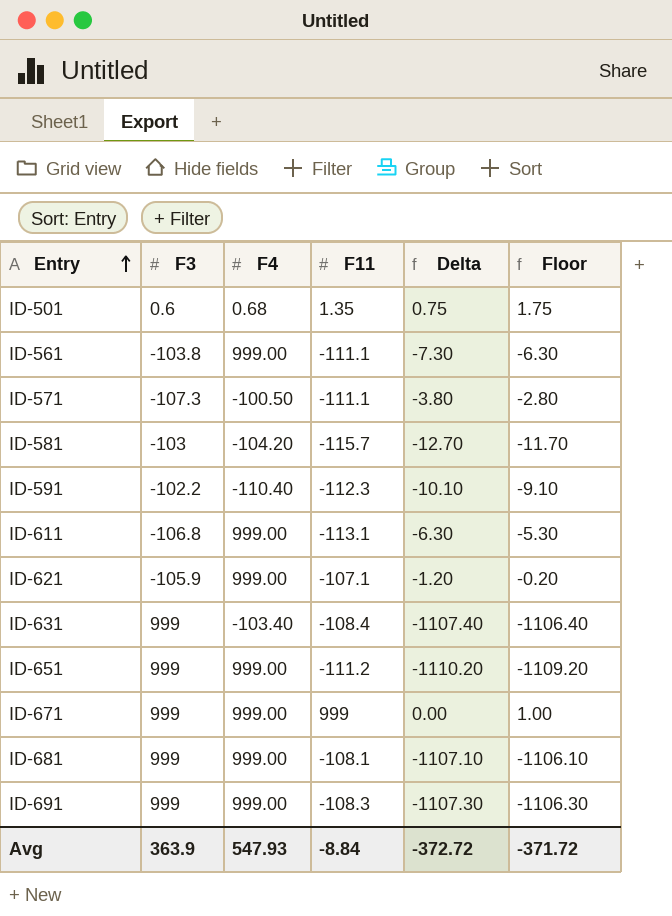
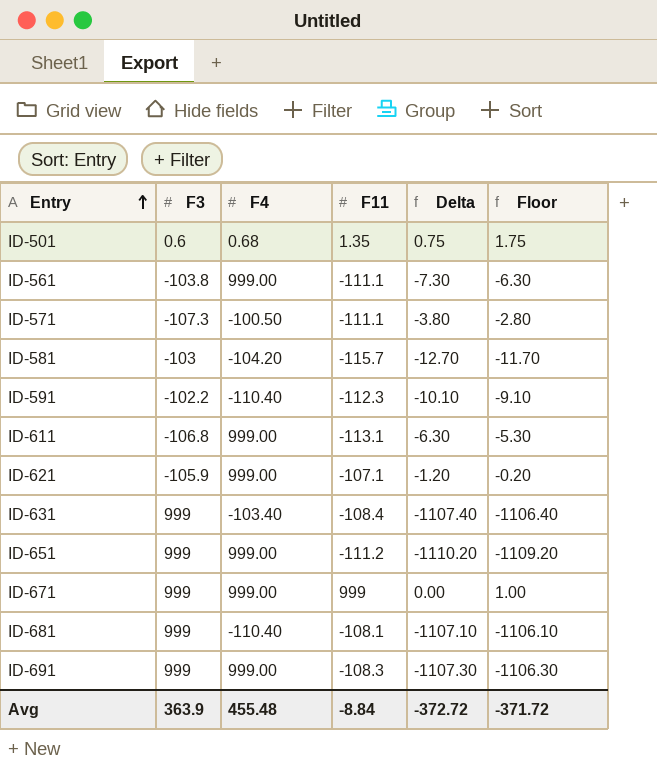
ID-681 | F4: 999.00 -> -110.40
Avg | F4: 547.93 -> 455.48

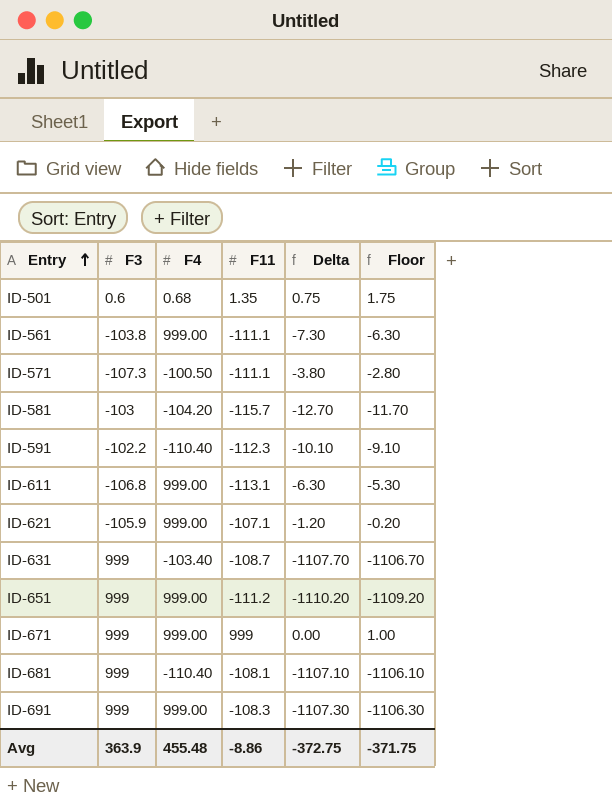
ID-631 | F11: -108.4 -> -108.7
ID-631 | Delta: -1107.40 -> -1107.70
ID-631 | Floor: -1106.40 -> -1106.70
Avg | F11: -8.84 -> -8.86
Avg | Delta: -372.72 -> -372.75
Avg | Floor: -371.72 -> -371.75

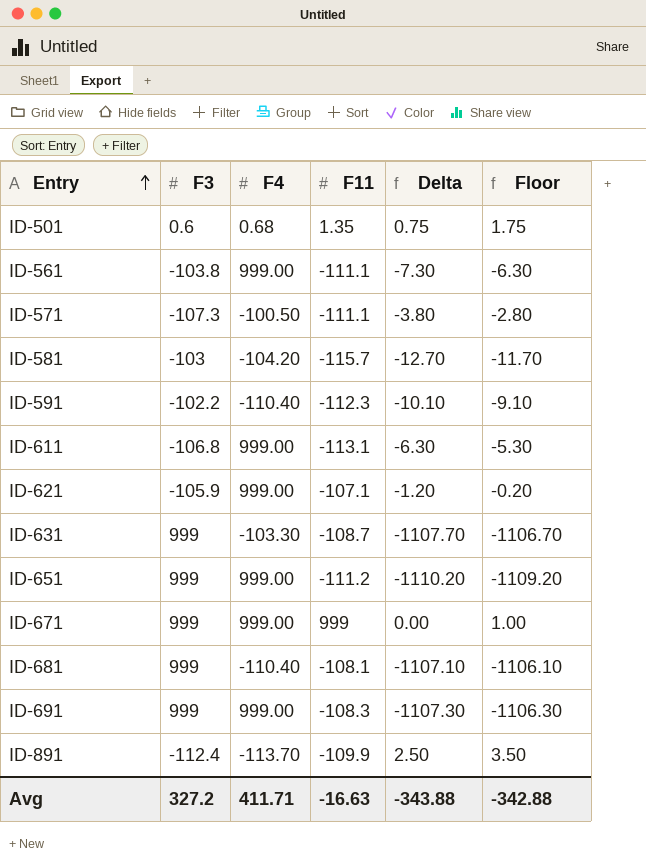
ID-631 | F4: -103.40 -> -103.30
row ID-891: none -> -112.4 | -113.70 | -109.9 | 2.50 | 3.50
Avg | F3: 363.9 -> 327.2
Avg | F4: 455.48 -> 411.71
Avg | F11: -8.86 -> -16.63
Avg | Delta: -372.75 -> -343.88
Avg | Floor: -371.75 -> -342.88

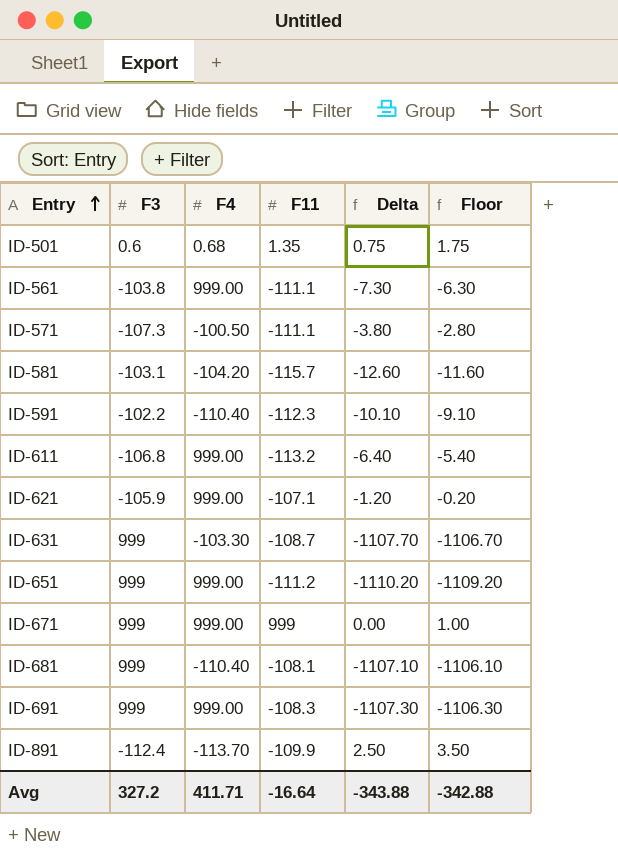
ID-581 | F3: -103 -> -103.1
ID-581 | Delta: -12.70 -> -12.60
ID-581 | Floor: -11.70 -> -11.60
ID-611 | F11: -113.1 -> -113.2
ID-611 | Delta: -6.30 -> -6.40
ID-611 | Floor: -5.30 -> -5.40
Avg | F11: -16.63 -> -16.64

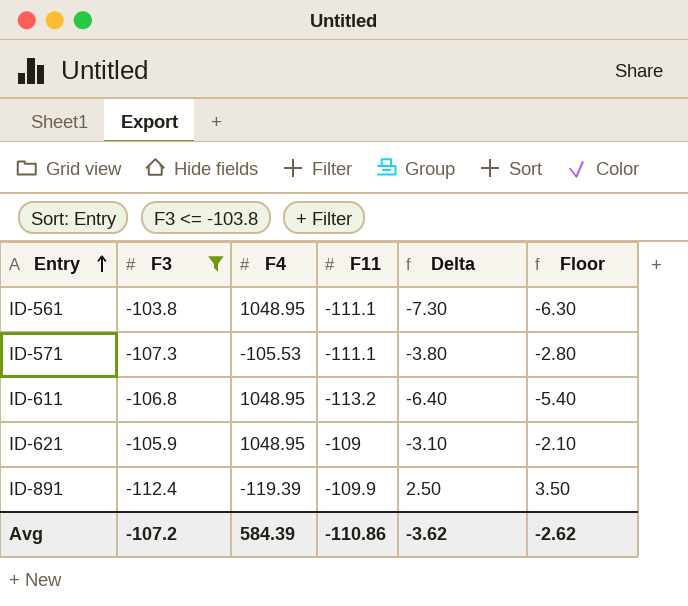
filter: none -> F3 <= -103.8
ID-561 | F4: 999.00 -> 1048.95
ID-571 | F4: -100.50 -> -105.53
ID-611 | F4: 999.00 -> 1048.95
ID-621 | F4: 999.00 -> 1048.95
ID-621 | F11: -107.1 -> -109
ID-621 | Delta: -1.20 -> -3.10
ID-621 | Floor: -0.20 -> -2.10
ID-891 | F4: -113.70 -> -119.39
Avg | F3: 327.2 -> -107.2
Avg | F4: 411.71 -> 584.39
Avg | F11: -16.64 -> -110.86
Avg | Delta: -343.88 -> -3.62
Avg | Floor: -342.88 -> -2.62

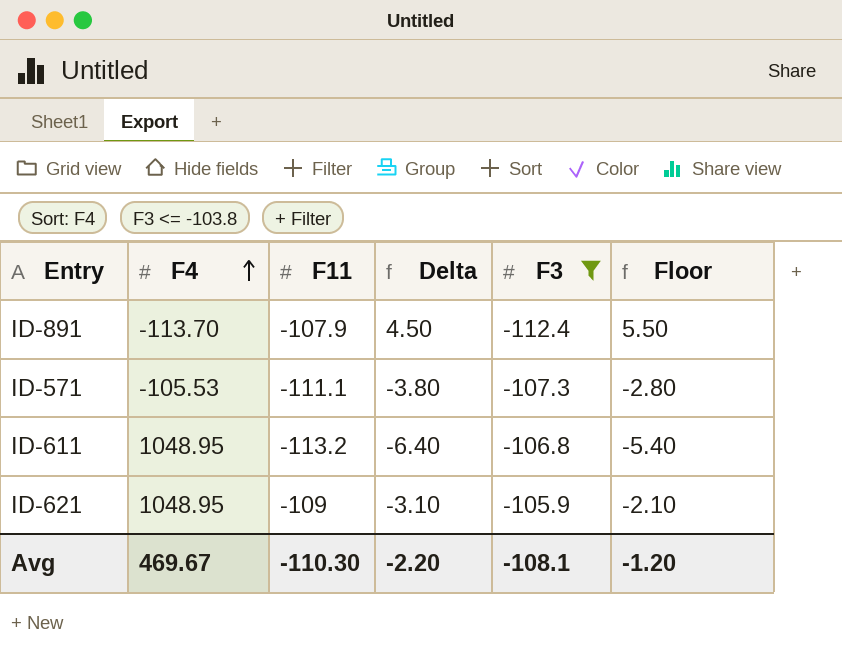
row order: Entry ascending -> F4 ascending
column F3 | position: 2 -> 5
row ID-561: -103.8 | 1048.95 | -111.1 | -7.30 | -6.30 -> none
ID-891 | F4: -119.39 -> -113.70
ID-891 | F11: -109.9 -> -107.9
ID-891 | Delta: 2.50 -> 4.50
ID-891 | Floor: 3.50 -> 5.50
Avg | F4: 584.39 -> 469.67
Avg | F11: -110.86 -> -110.30
Avg | Delta: -3.62 -> -2.20
Avg | F3: -107.2 -> -108.1
Avg | Floor: -2.62 -> -1.20

